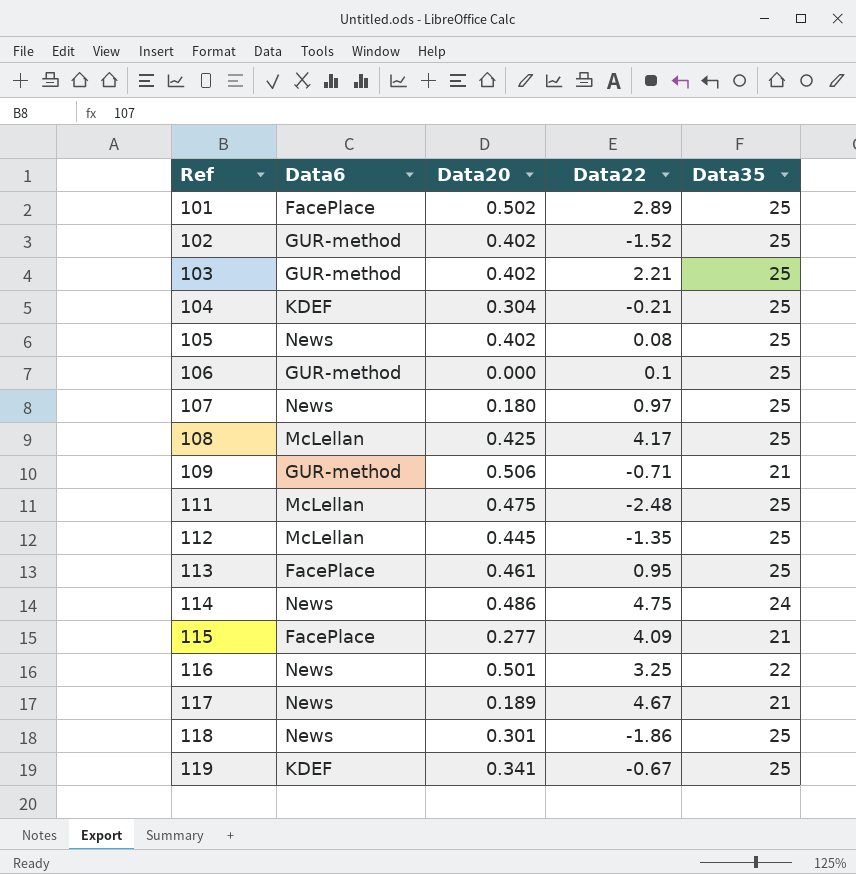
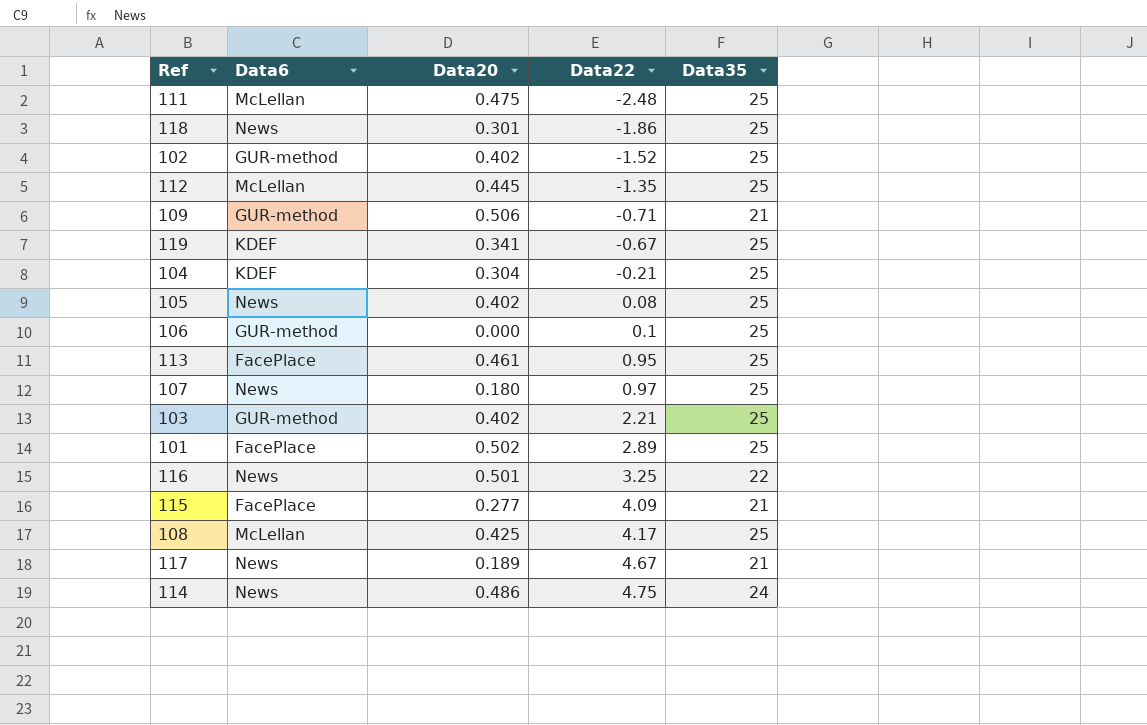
row order: Ref ascending -> Data22 ascending

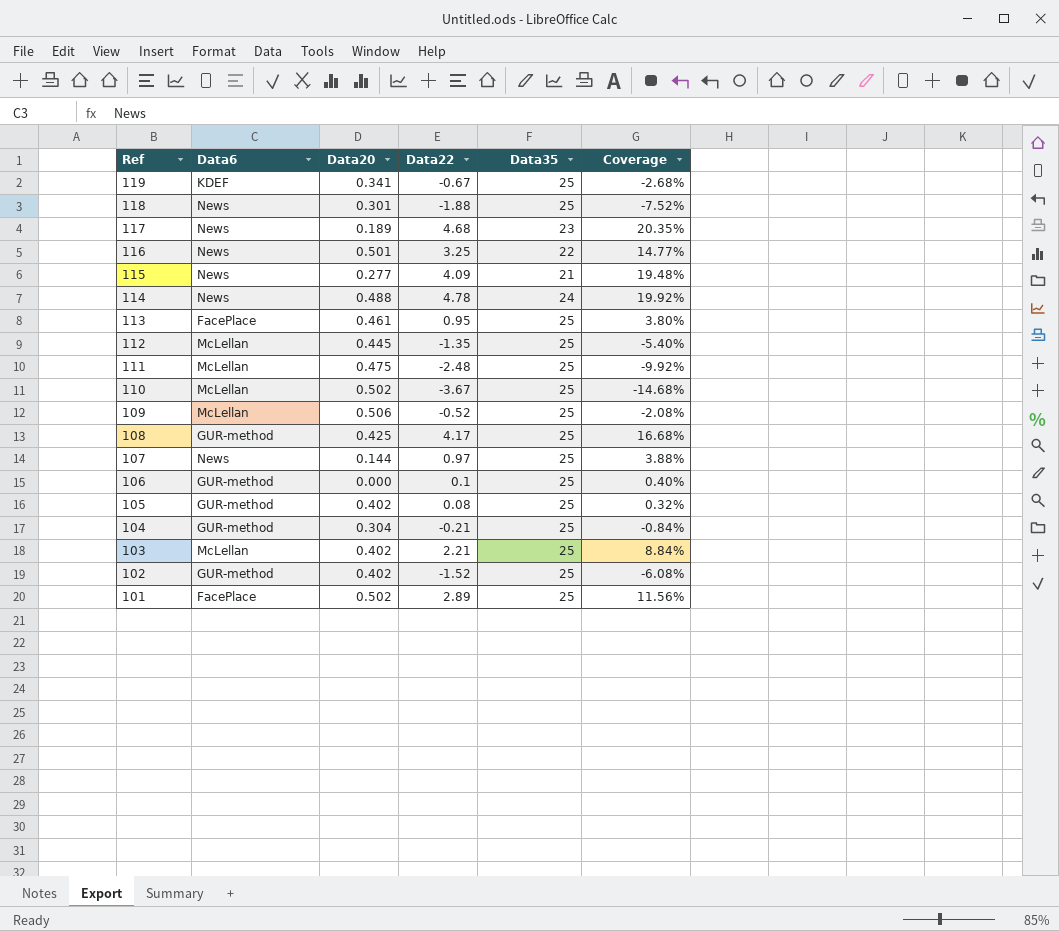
row order: Data22 ascending -> Ref descending
column Coverage | formula: none -> [Data22] / [Data35]
118 | Data22: -1.86 -> -1.88
117 | Data22: 4.67 -> 4.68
117 | Data35: 21 -> 23
115 | Data6: FacePlace -> News
114 | Data20: 0.486 -> 0.488
114 | Data22: 4.75 -> 4.78
row 110: none -> McLellan | 0.502 | -3.67 | 25 | -14.68%
109 | Data6: GUR-method -> McLellan
109 | Data22: -0.71 -> -0.52
109 | Data35: 21 -> 25
108 | Data6: McLellan -> GUR-method
107 | Data20: 0.180 -> 0.144
105 | Data6: News -> GUR-method
104 | Data6: KDEF -> GUR-method
103 | Data6: GUR-method -> McLellan

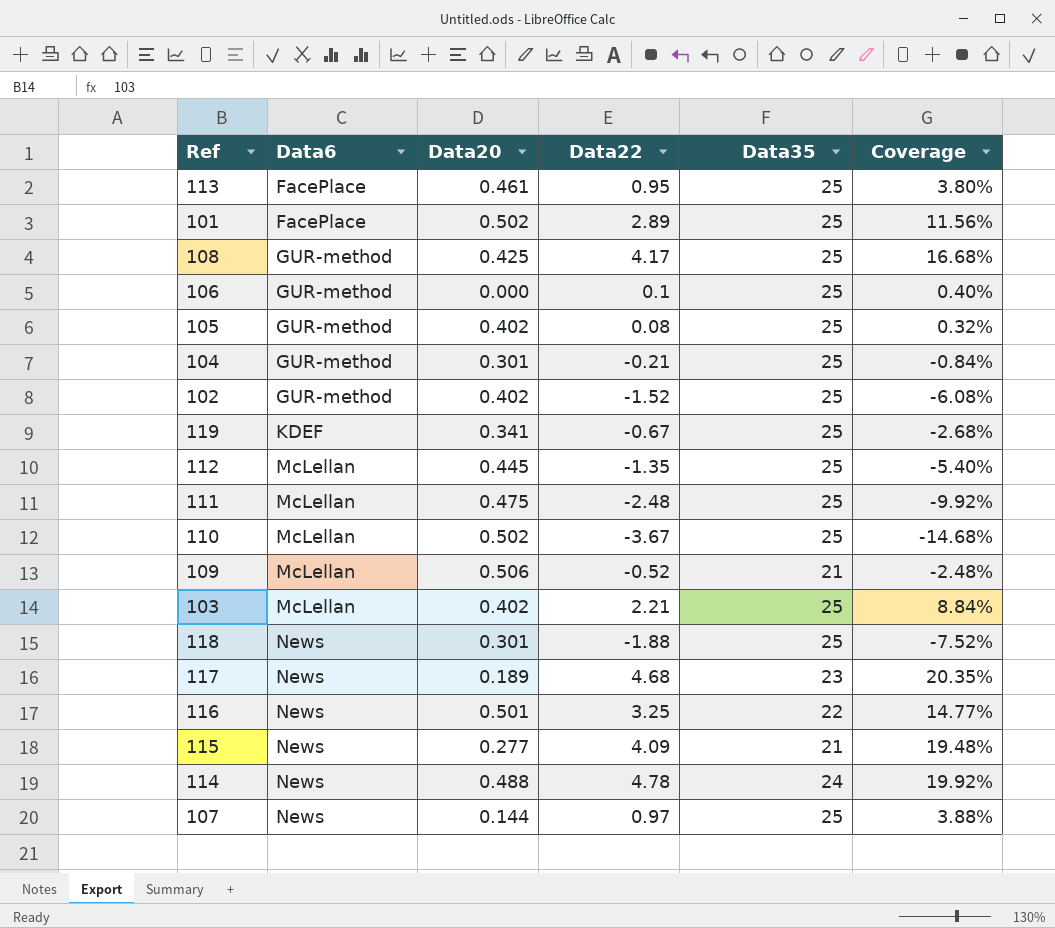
row order: Ref descending -> Data6 ascending
104 | Data20: 0.304 -> 0.301
109 | Data35: 25 -> 21
109 | Coverage: -2.08% -> -2.48%

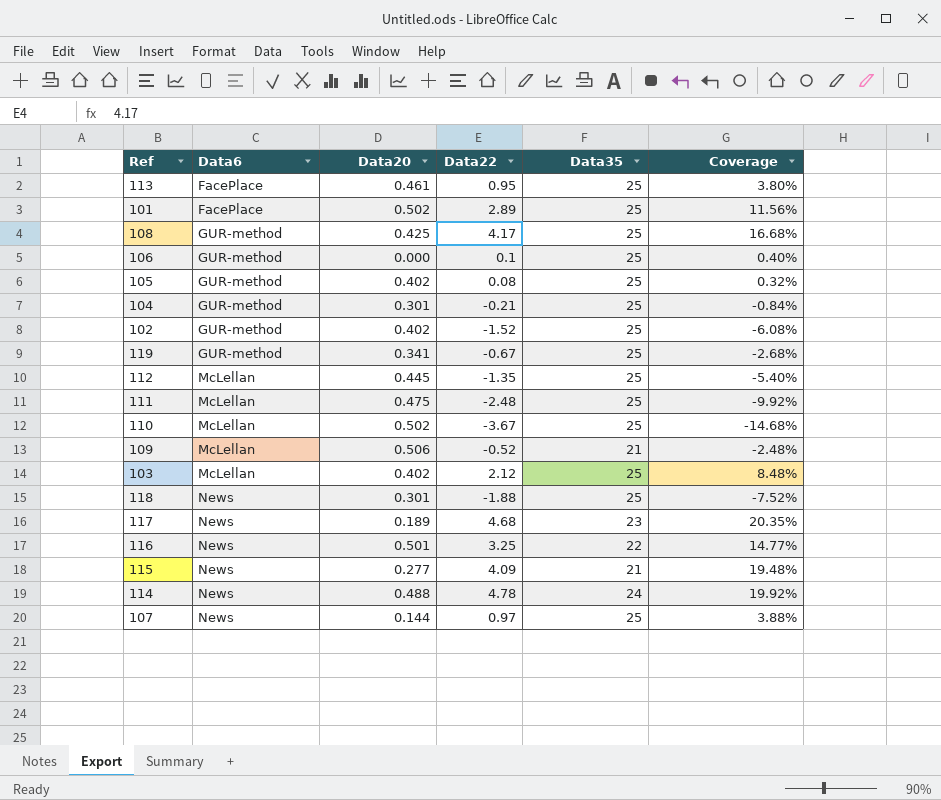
119 | Data6: KDEF -> GUR-method
103 | Data22: 2.21 -> 2.12
103 | Coverage: 8.84% -> 8.48%

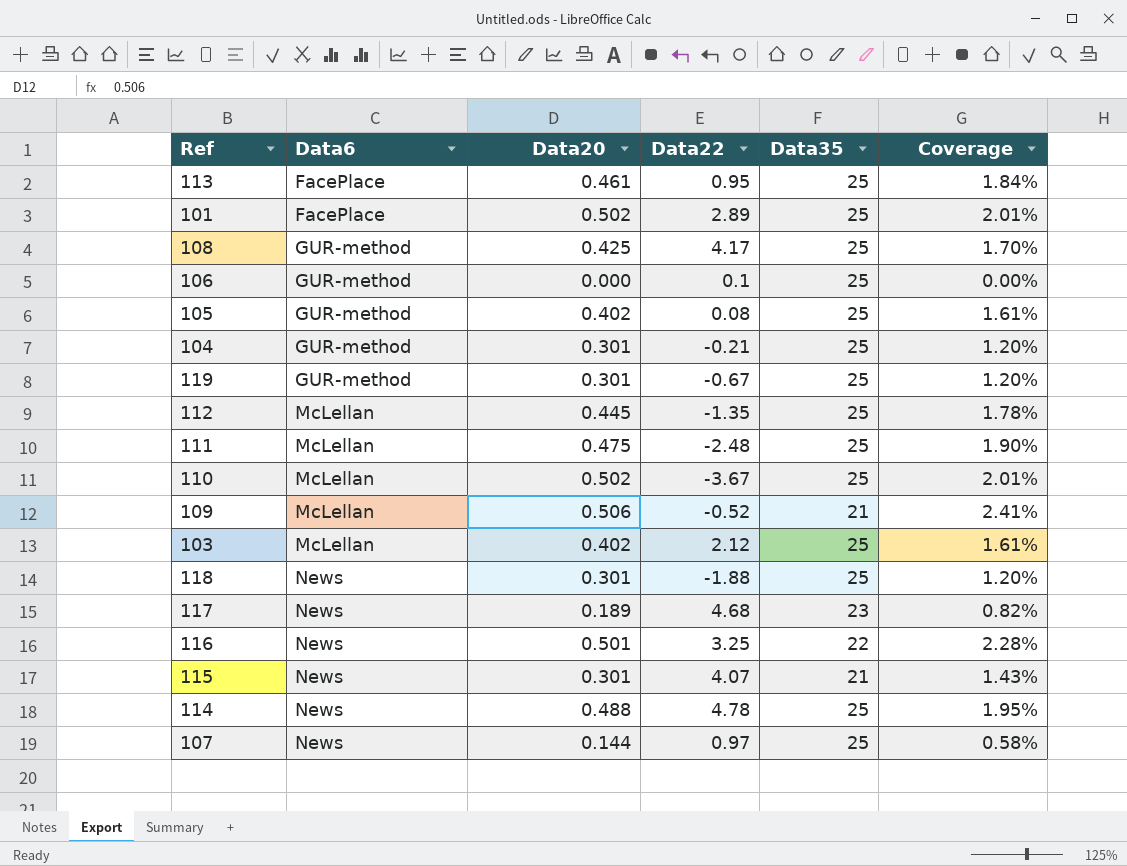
column Coverage | formula: [Data22] / [Data35] -> [Data20] / [Data35]
row 102: GUR-method | 0.402 | -1.52 | 25 | -6.08% -> none
119 | Data20: 0.341 -> 0.301
115 | Data20: 0.277 -> 0.301
115 | Data22: 4.09 -> 4.07
114 | Data35: 24 -> 25

